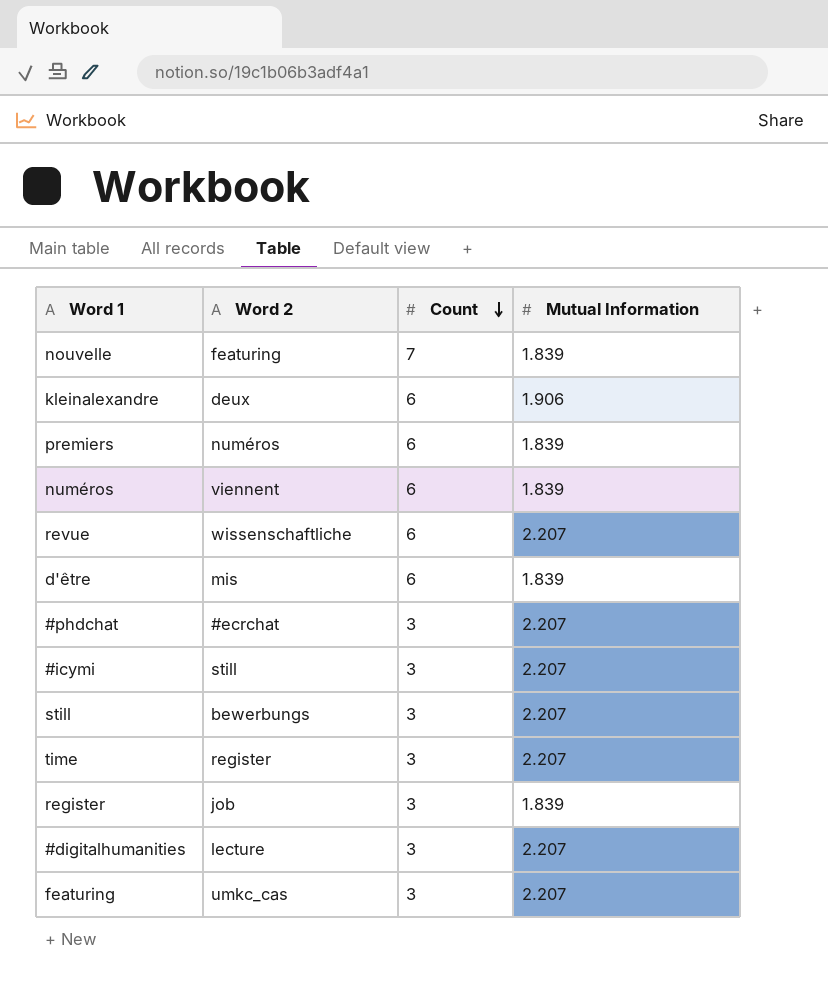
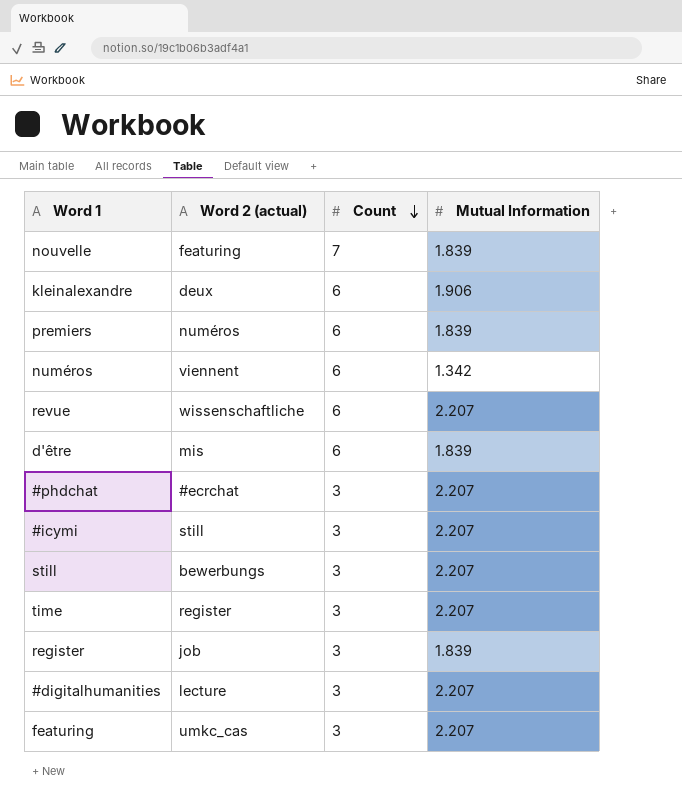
column name: Word 2 -> Word 2 (actual)
numéros | Mutual Information: 1.839 -> 1.342

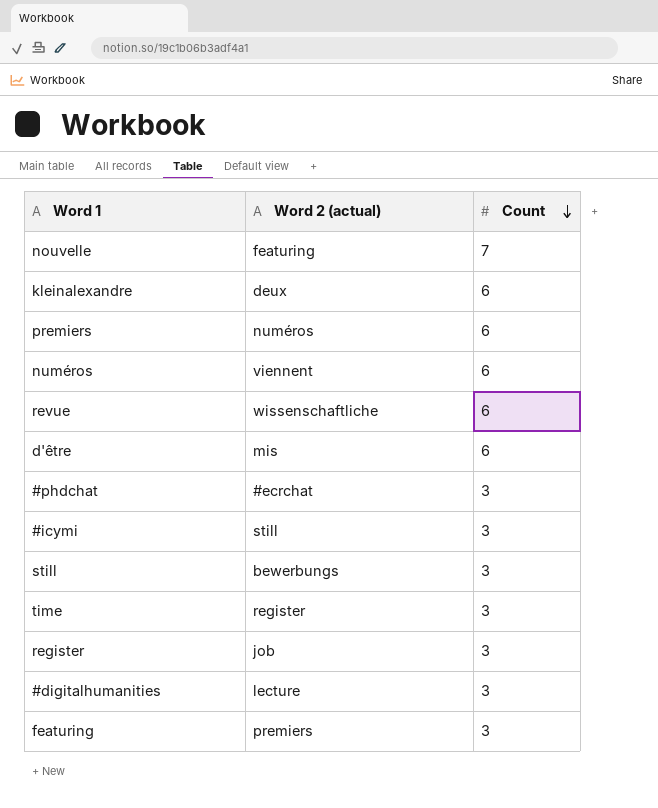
column Mutual Information | position: 4 -> none
featuring | Word 2 (actual): umkc_cas -> premiers

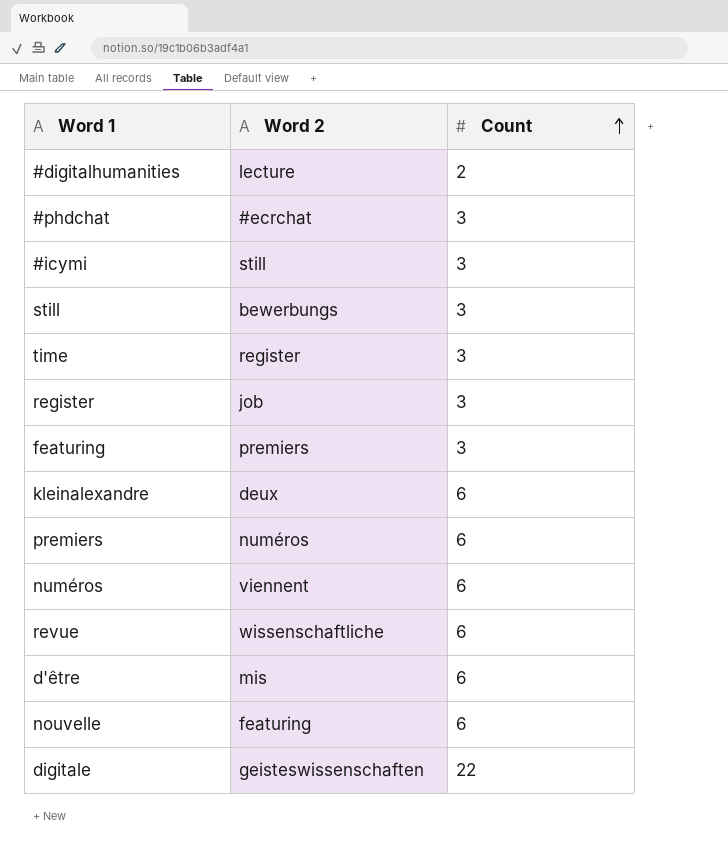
row order: Count descending -> Count ascending
column name: Word 2 (actual) -> Word 2
#digitalhumanities | Count: 3 -> 2
nouvelle | Count: 7 -> 6
row digitale: none -> geisteswissenschaften | 22

